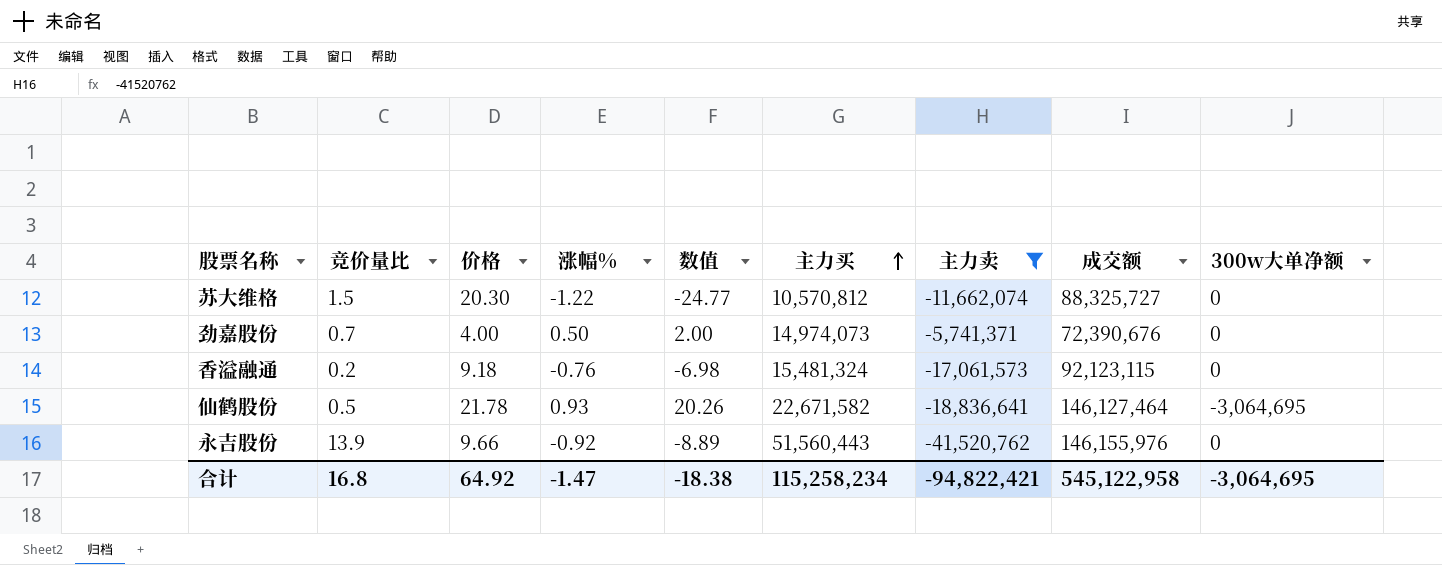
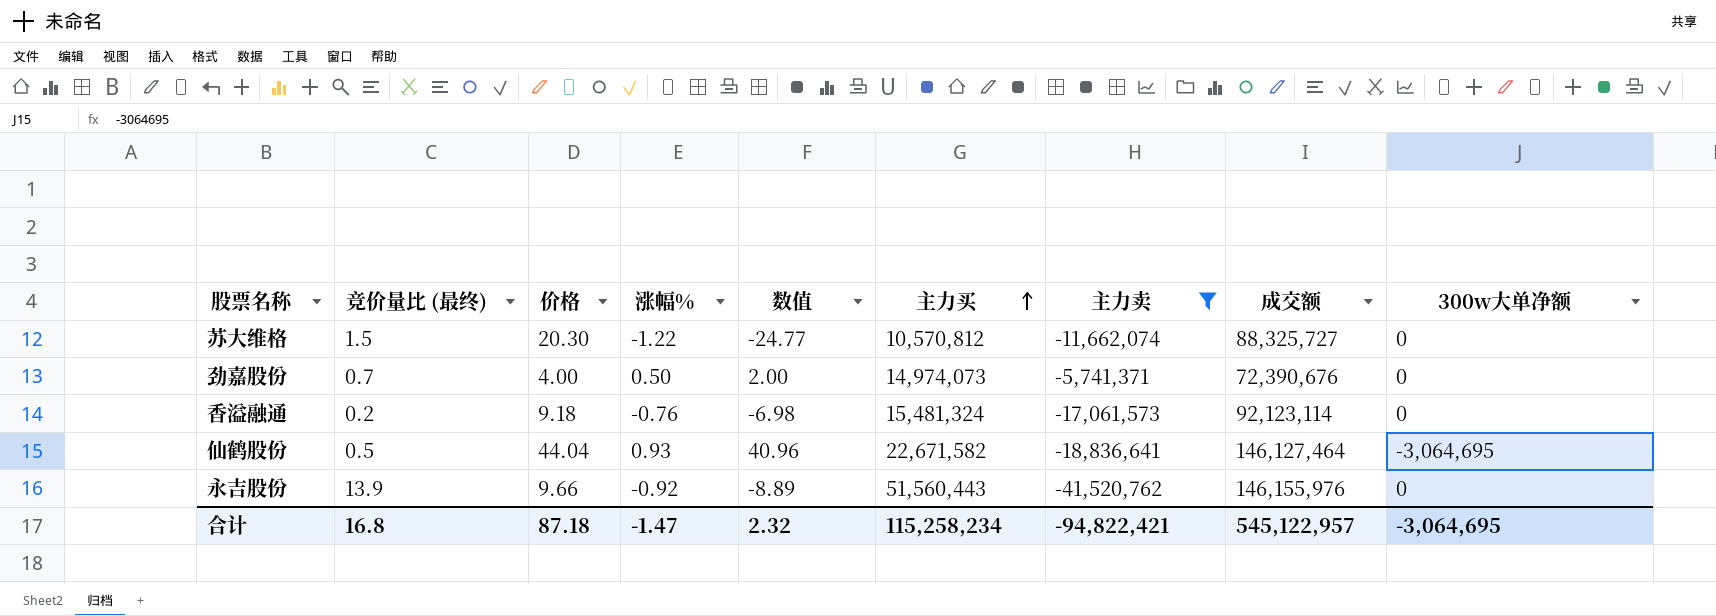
column name: 竞价量比 -> 竞价量比 (最终)
香溢融通 | 成交额: 92,123,115 -> 92,123,114
仙鹤股份 | 价格: 21.78 -> 44.04
仙鹤股份 | 数值: 20.26 -> 40.96
合计 | 价格: 64.92 -> 87.18
合计 | 数值: -18.38 -> 2.32
合计 | 成交额: 545,122,958 -> 545,122,957

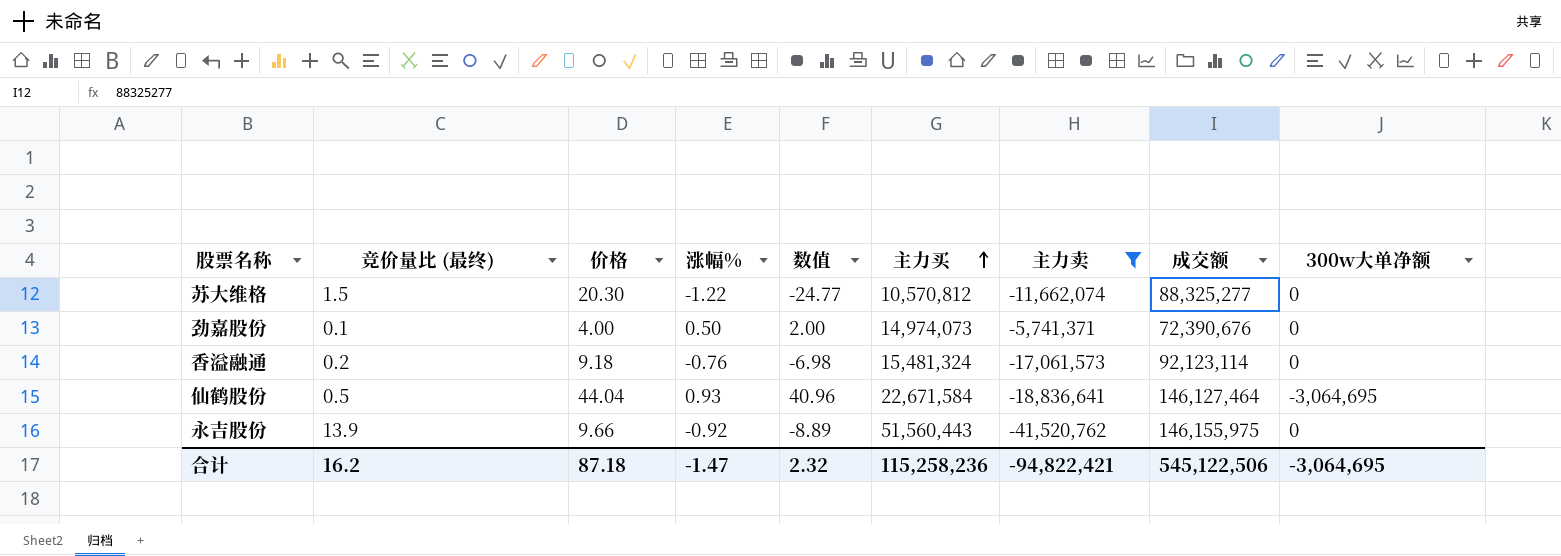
苏大维格 | 成交额: 88,325,727 -> 88,325,277
劲嘉股份 | 竞价量比 (最终): 0.7 -> 0.1
仙鹤股份 | 主力买: 22,671,582 -> 22,671,584
永吉股份 | 成交额: 146,155,976 -> 146,155,975
合计 | 竞价量比 (最终): 16.8 -> 16.2
合计 | 主力买: 115,258,234 -> 115,258,236
合计 | 成交额: 545,122,957 -> 545,122,506

